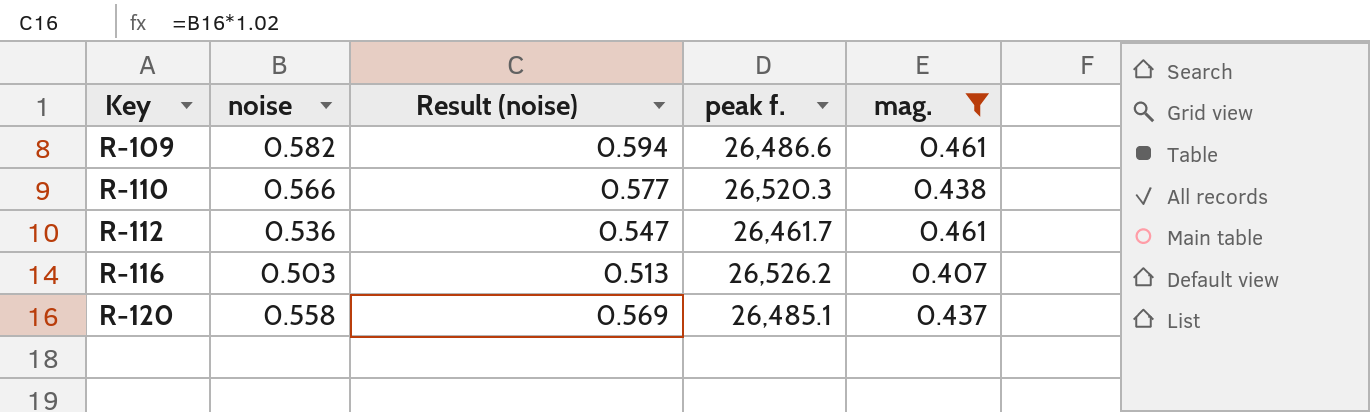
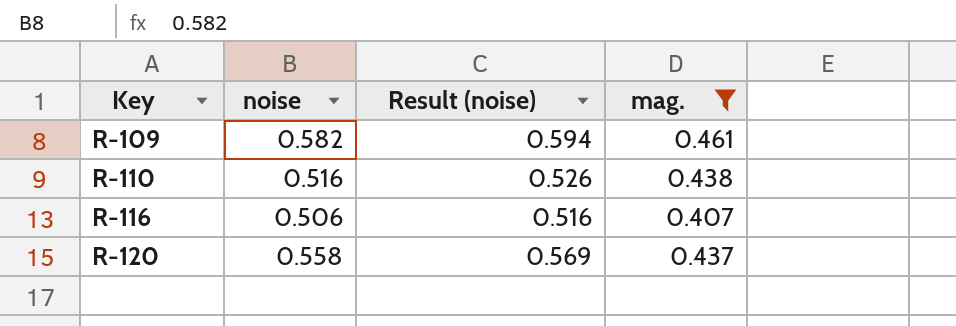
column peak f. | position: 4 -> none
row R-112: 0.536 | 0.547 | 26,461.7 | 0.461 -> none
R-110 | noise: 0.566 -> 0.516
R-110 | Result (noise): 0.577 -> 0.526
R-116 | noise: 0.503 -> 0.506
R-116 | Result (noise): 0.513 -> 0.516

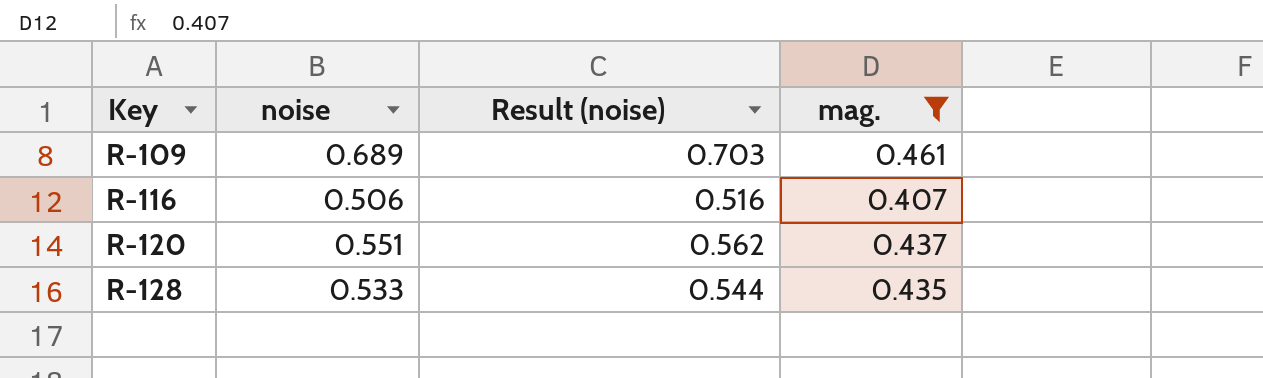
row R-110: 0.516 | 0.526 | 0.438 -> none
R-109 | noise: 0.582 -> 0.689
R-109 | Result (noise): 0.594 -> 0.703
R-120 | noise: 0.558 -> 0.551
R-120 | Result (noise): 0.569 -> 0.562
row R-128: none -> 0.533 | 0.544 | 0.435

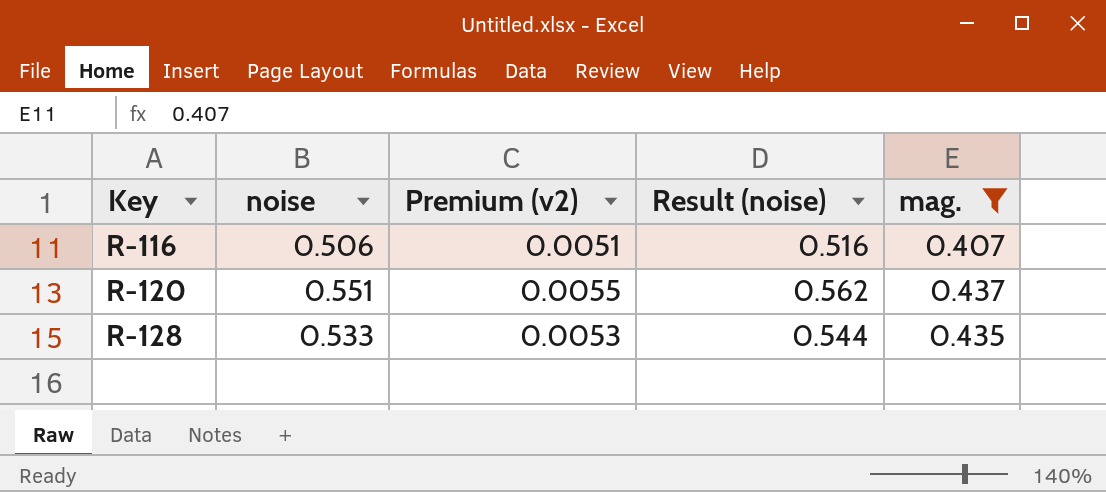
column Premium (v2) | formula: none -> [noise] * 0.01
row R-109: 0.689 | 0.703 | 0.461 -> none

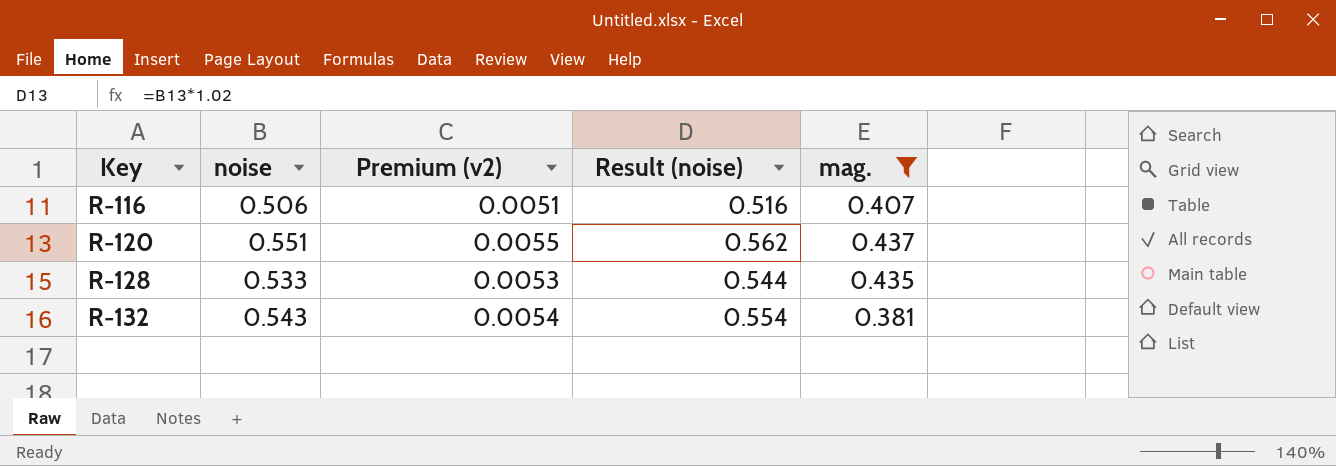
row R-132: none -> 0.543 | 0.0054 | 0.554 | 0.381

